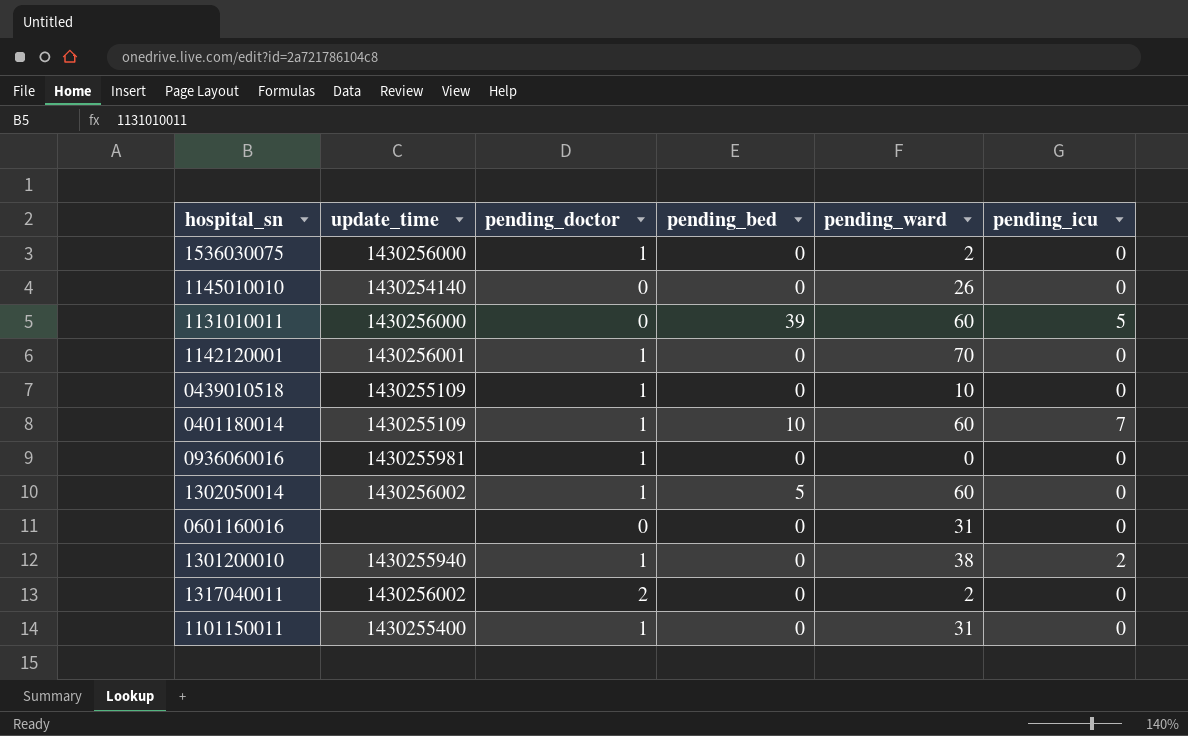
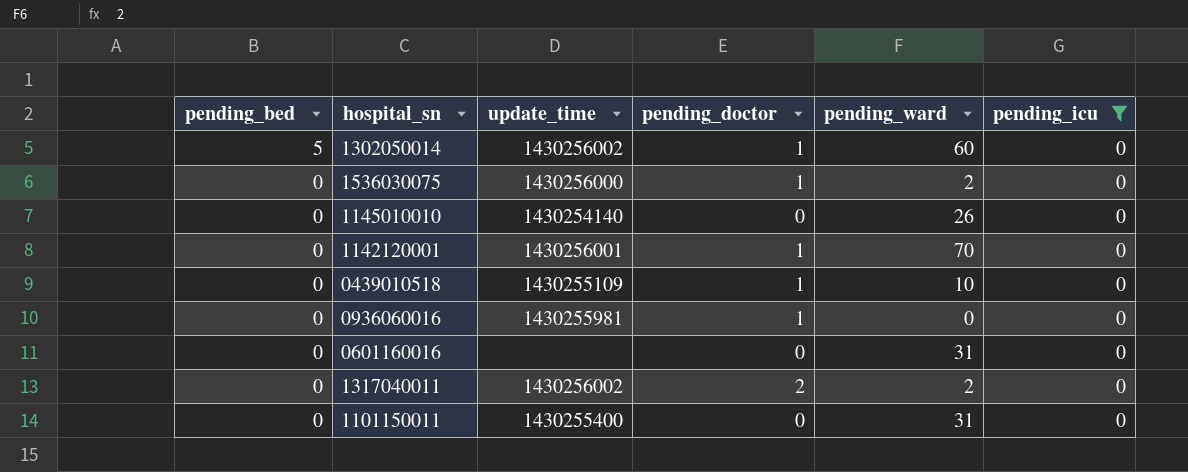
filter: none -> pending_icu = 0
row order: none -> pending_bed descending
column pending_bed | position: 4 -> 1
1101150011 | pending_doctor: 1 -> 0

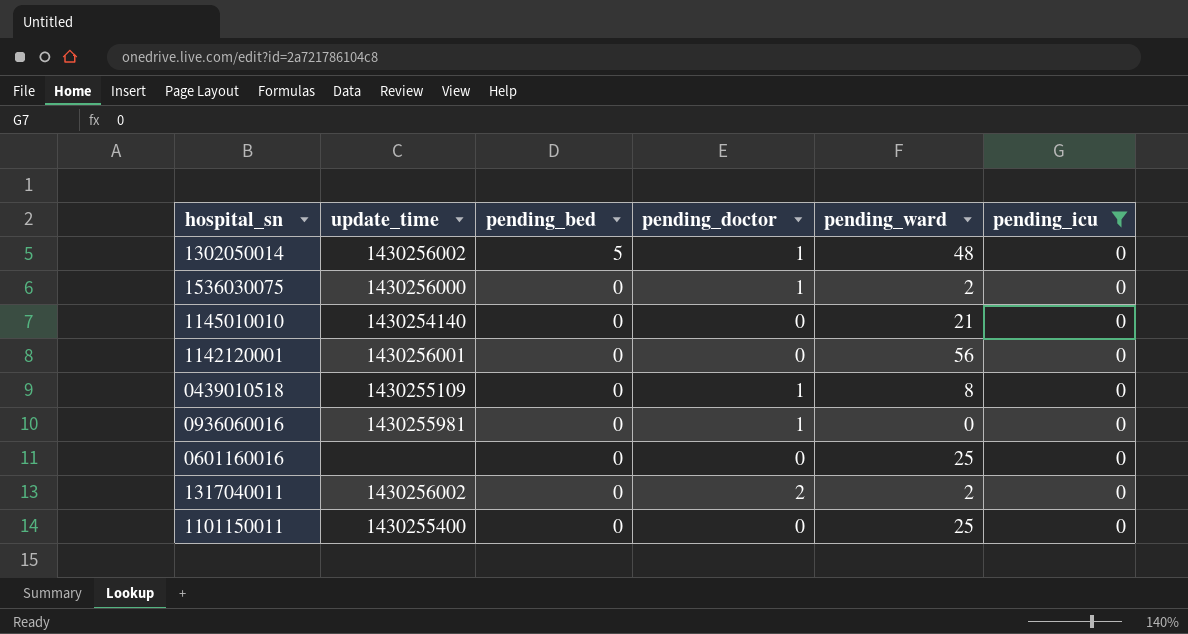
column pending_bed | position: 1 -> 3
1302050014 | pending_ward: 60 -> 48
1145010010 | pending_ward: 26 -> 21
1142120001 | pending_doctor: 1 -> 0
1142120001 | pending_ward: 70 -> 56
0439010518 | pending_ward: 10 -> 8
0601160016 | pending_ward: 31 -> 25
1101150011 | pending_ward: 31 -> 25

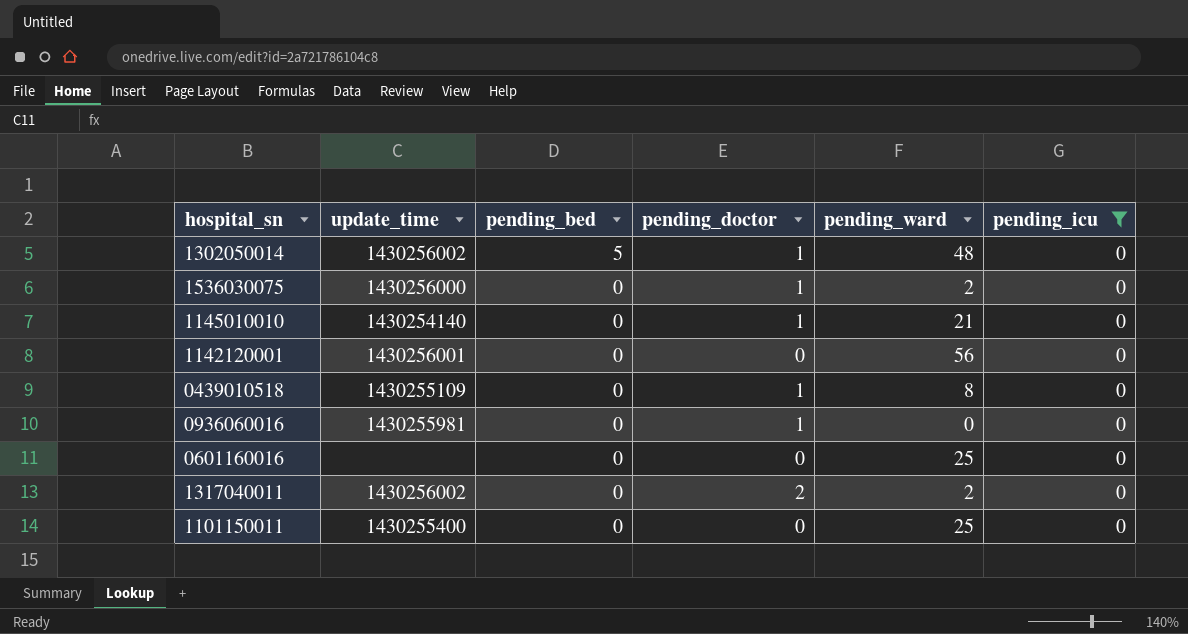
1145010010 | pending_doctor: 0 -> 1

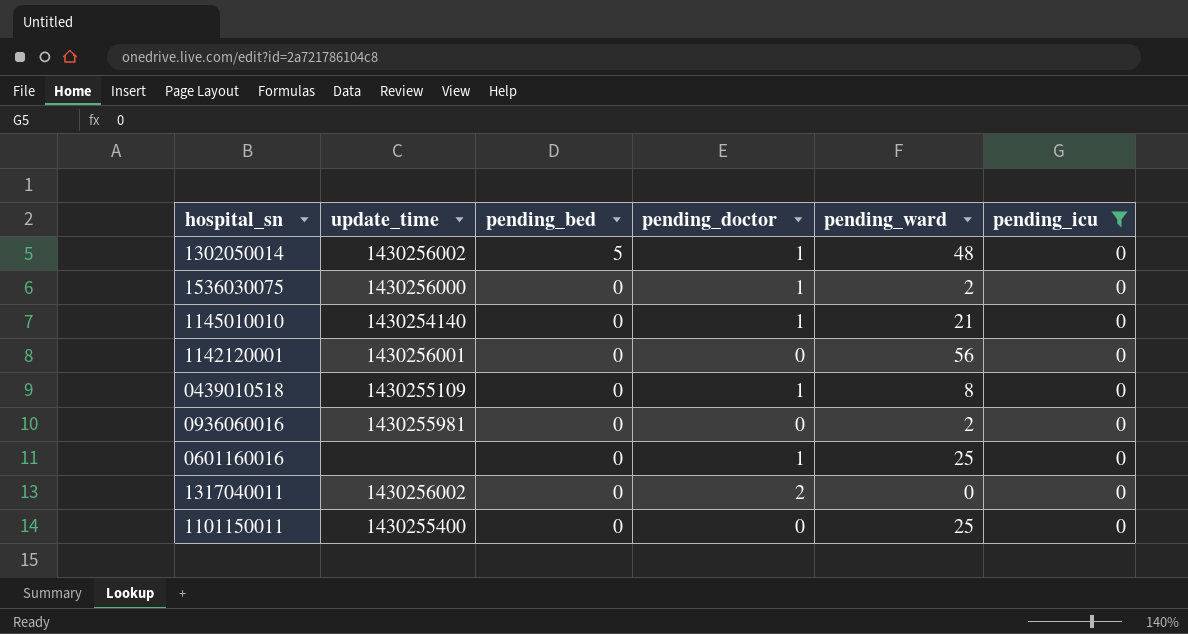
0936060016 | pending_doctor: 1 -> 0
0936060016 | pending_ward: 0 -> 2
0601160016 | pending_doctor: 0 -> 1
1317040011 | pending_ward: 2 -> 0

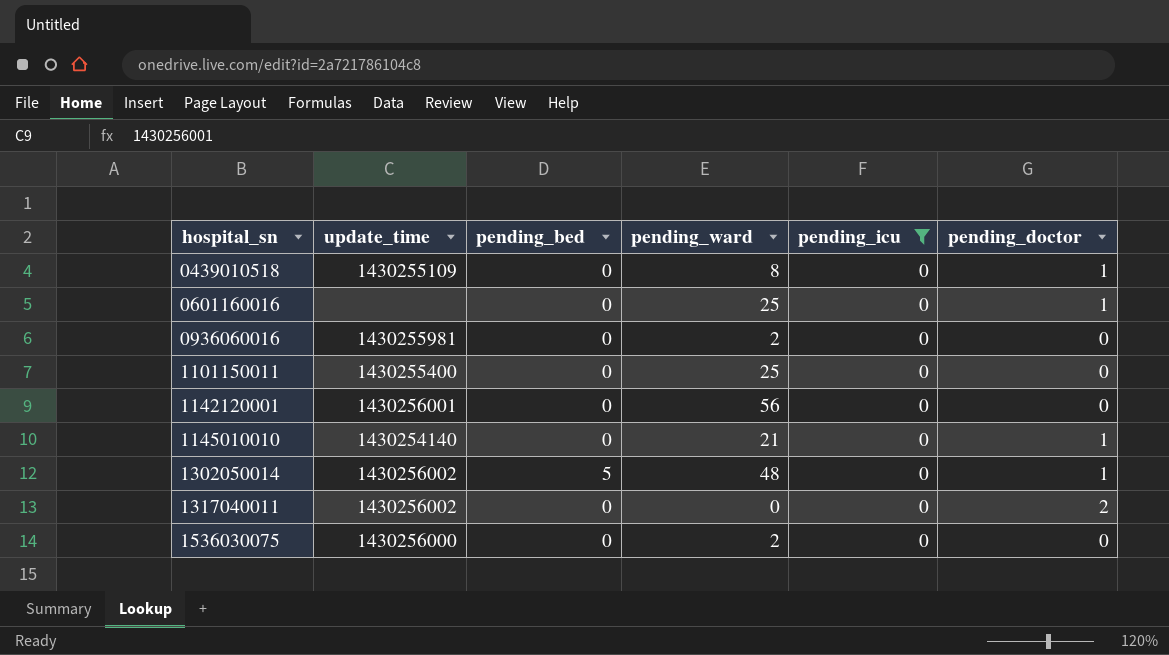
row order: pending_bed descending -> hospital_sn ascending
column pending_doctor | position: 4 -> 6
1536030075 | pending_doctor: 1 -> 0

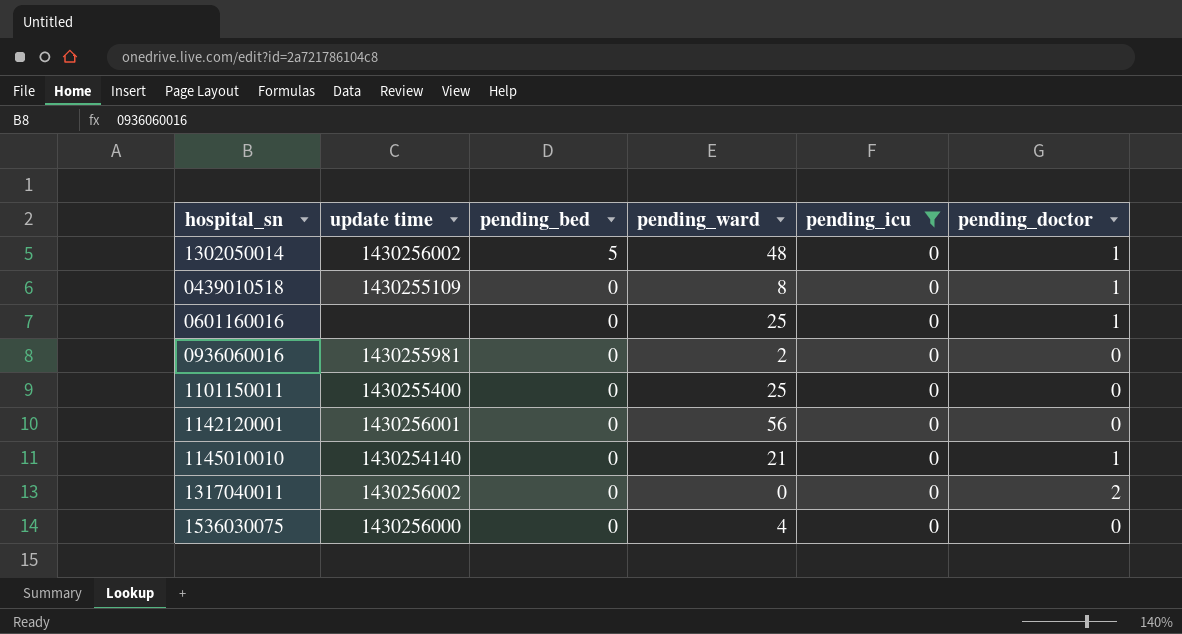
row order: hospital_sn ascending -> pending_bed descending
column name: update_time -> update time
1536030075 | pending_ward: 2 -> 4

